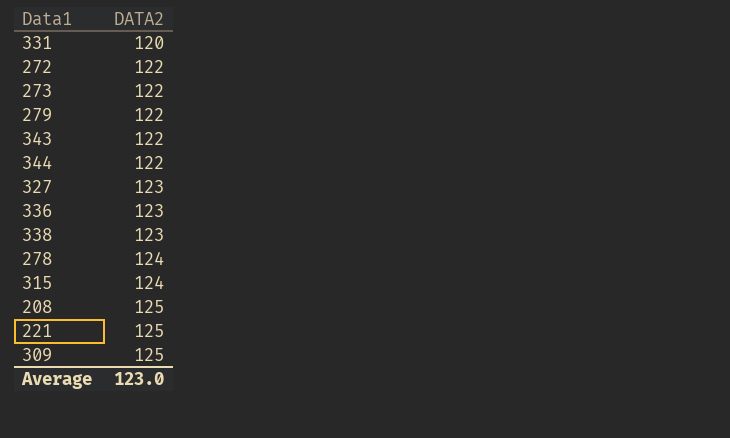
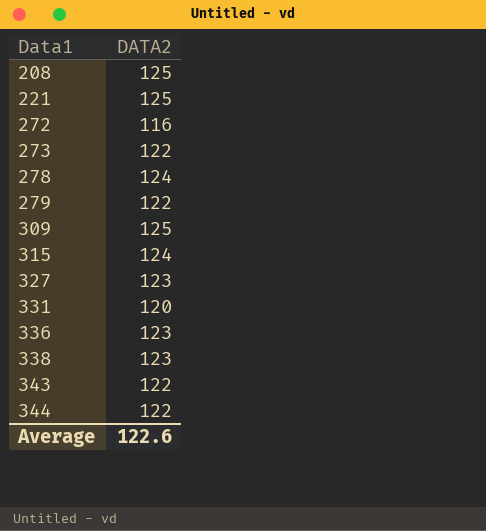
row order: DATA2 ascending -> Data1 ascending
272 | DATA2: 122 -> 116
Average | DATA2: 123.0 -> 122.6

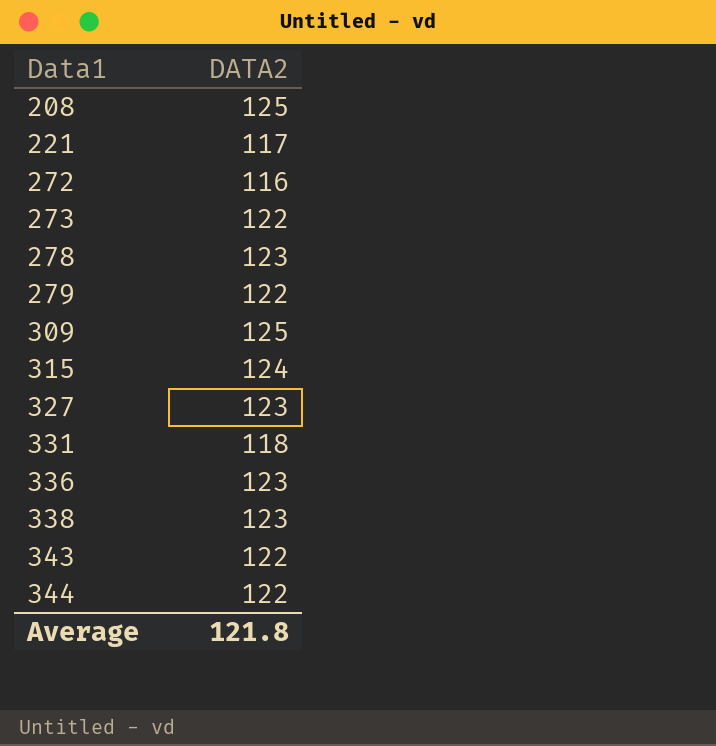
221 | DATA2: 125 -> 117
278 | DATA2: 124 -> 123
331 | DATA2: 120 -> 118
Average | DATA2: 122.6 -> 121.8

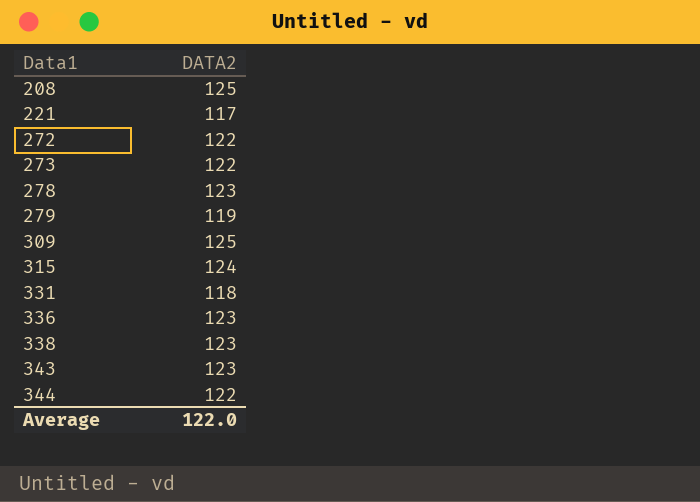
row 327: 123 -> none
272 | DATA2: 116 -> 122
279 | DATA2: 122 -> 119
343 | DATA2: 122 -> 123
Average | DATA2: 121.8 -> 122.0

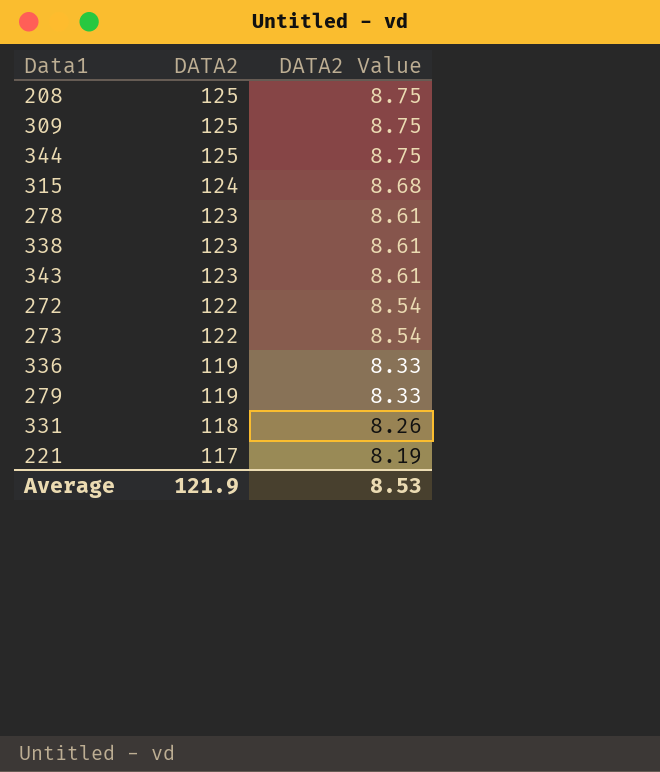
row order: Data1 ascending -> DATA2 descending
column DATA2 Value | formula: none -> [DATA2] * 0.07
344 | DATA2: 122 -> 125
336 | DATA2: 123 -> 119
Average | DATA2: 122.0 -> 121.9

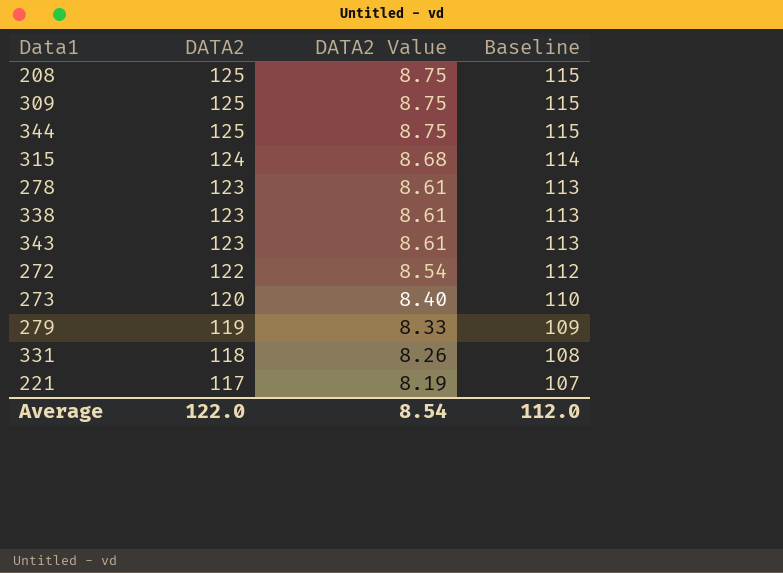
column Baseline | formula: none -> [DATA2] - 10
row 336: 119 | 8.33 -> none
273 | DATA2: 122 -> 120
273 | DATA2 Value: 8.54 -> 8.40
Average | DATA2: 121.9 -> 122.0
Average | DATA2 Value: 8.53 -> 8.54

